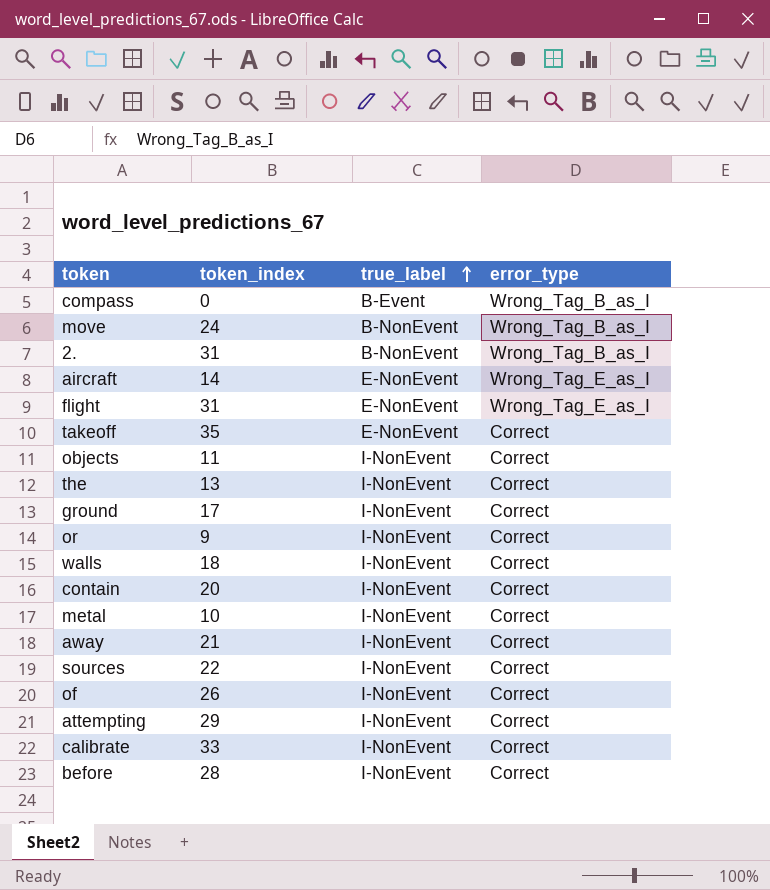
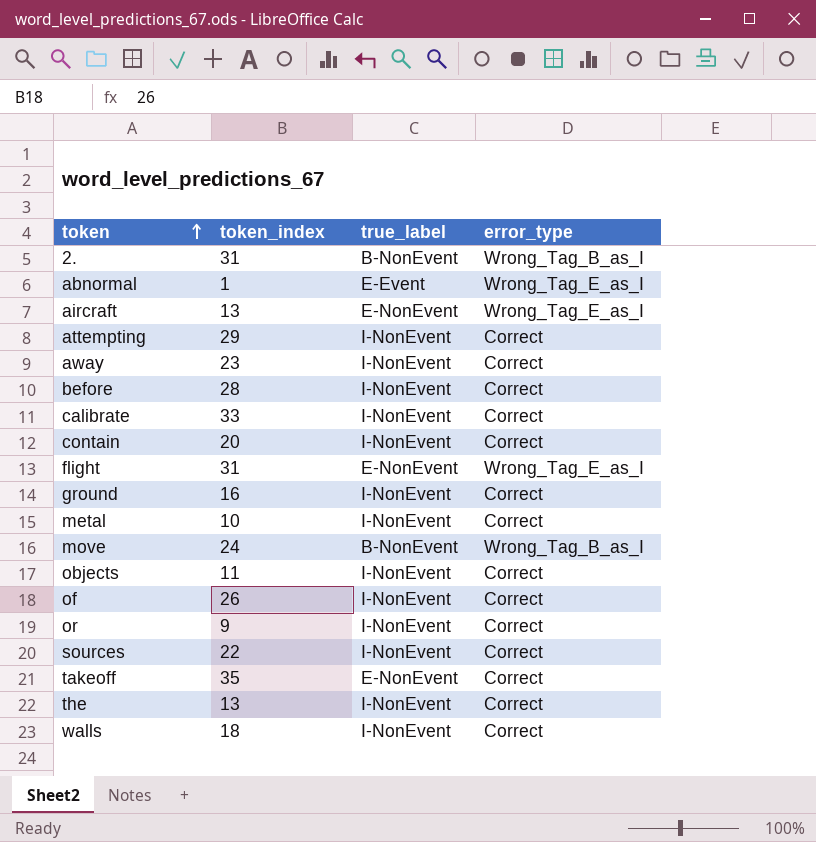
row order: true_label ascending -> token ascending
row compass: 0 | B-Event | Wrong_Tag_B_as_I -> none
row abnormal: none -> 1 | E-Event | Wrong_Tag_E_as_I
aircraft | token_index: 14 -> 13
away | token_index: 21 -> 23
ground | token_index: 17 -> 16

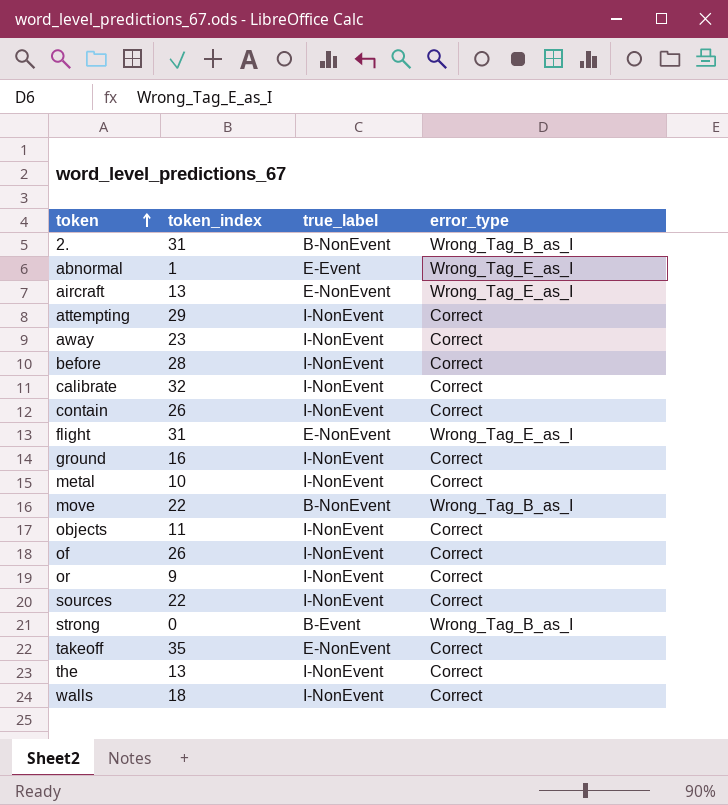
calibrate | token_index: 33 -> 32
contain | token_index: 20 -> 26
move | token_index: 24 -> 22
row strong: none -> 0 | B-Event | Wrong_Tag_B_as_I

